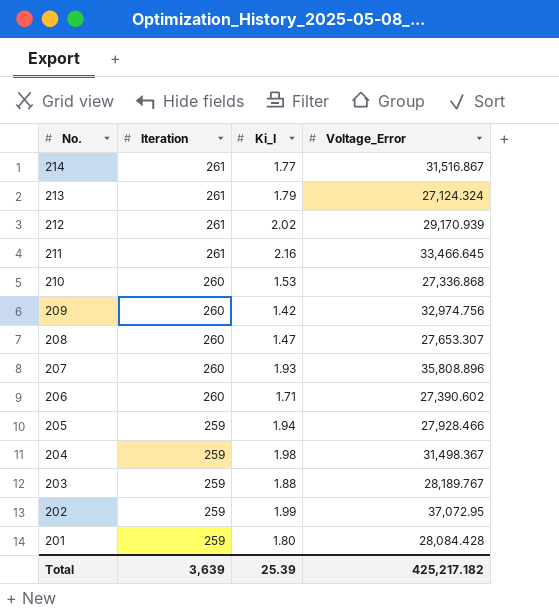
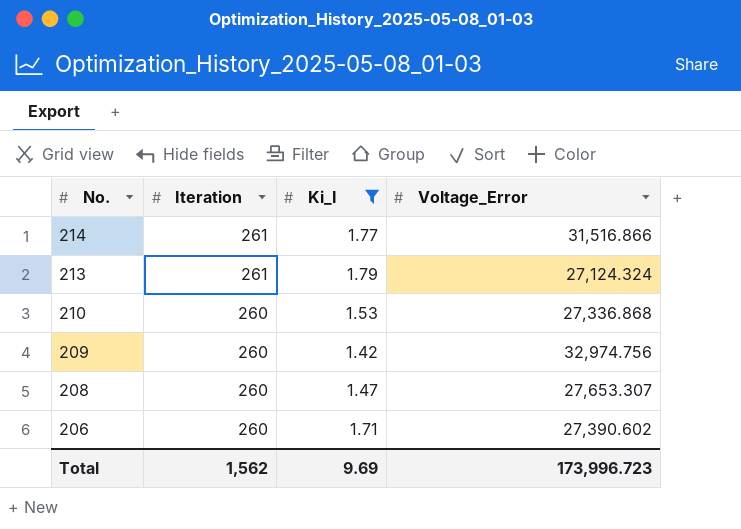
filter: none -> Ki_I <= 1.79
214 | Voltage_Error: 31,516.867 -> 31,516.866
Total | Iteration: 3,639 -> 1,562
Total | Ki_I: 25.39 -> 9.69
Total | Voltage_Error: 425,217.182 -> 173,996.723

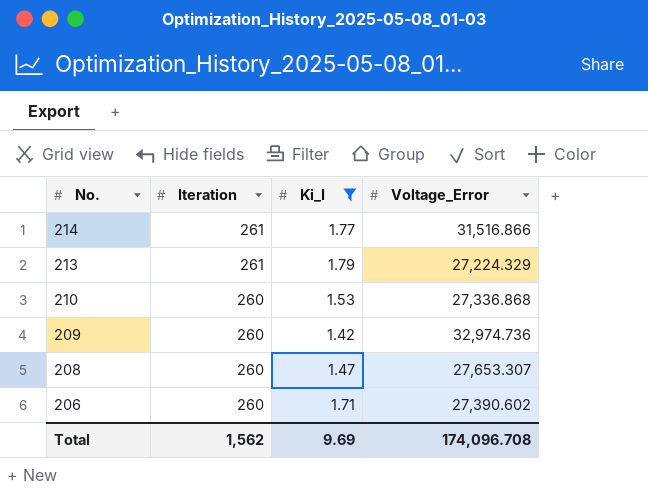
213 | Voltage_Error: 27,124.324 -> 27,224.329
209 | Voltage_Error: 32,974.756 -> 32,974.736
Total | Voltage_Error: 173,996.723 -> 174,096.708

